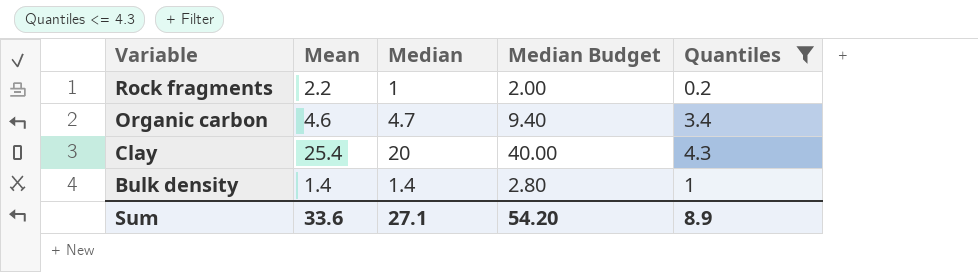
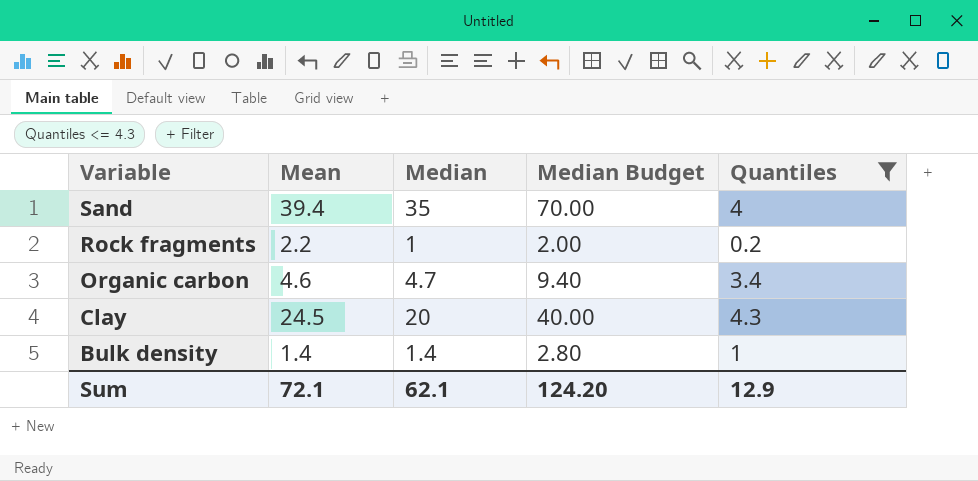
row Sand: none -> 39.4 | 35 | 70.00 | 4
Clay | Mean: 25.4 -> 24.5
Sum | Mean: 33.6 -> 72.1
Sum | Median: 27.1 -> 62.1
Sum | Median Budget: 54.20 -> 124.20
Sum | Quantiles: 8.9 -> 12.9

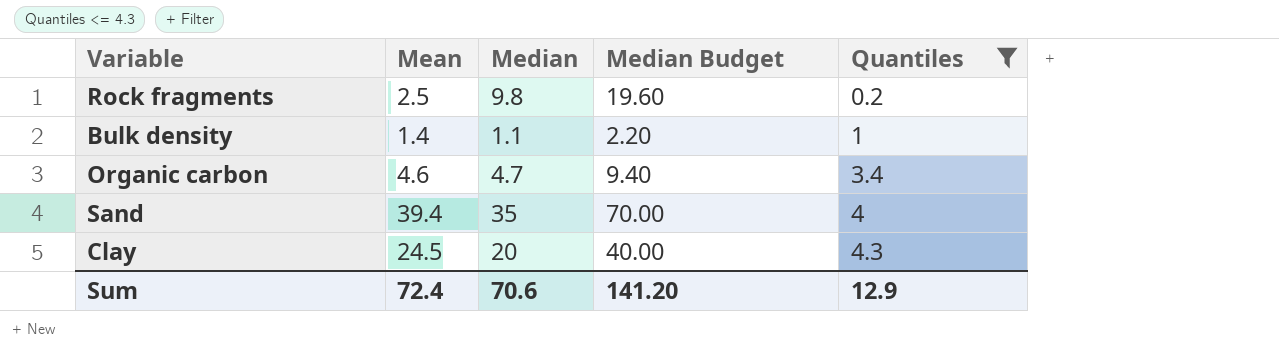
row order: Variable descending -> Quantiles ascending
Rock fragments | Mean: 2.2 -> 2.5
Rock fragments | Median: 1 -> 9.8
Rock fragments | Median Budget: 2.00 -> 19.60
Bulk density | Median: 1.4 -> 1.1
Bulk density | Median Budget: 2.80 -> 2.20
Sum | Mean: 72.1 -> 72.4
Sum | Median: 62.1 -> 70.6
Sum | Median Budget: 124.20 -> 141.20

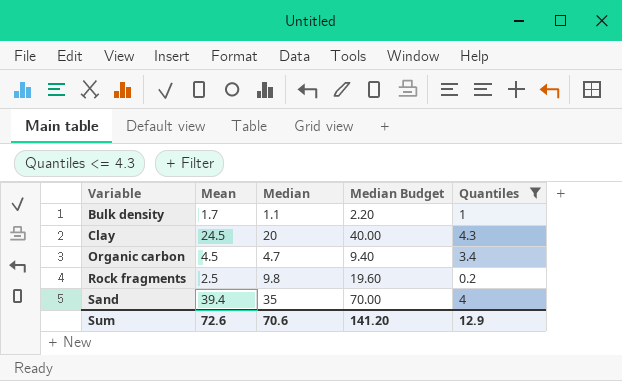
row order: Quantiles ascending -> Variable ascending
Bulk density | Mean: 1.4 -> 1.7
Organic carbon | Mean: 4.6 -> 4.5
Sum | Mean: 72.4 -> 72.6

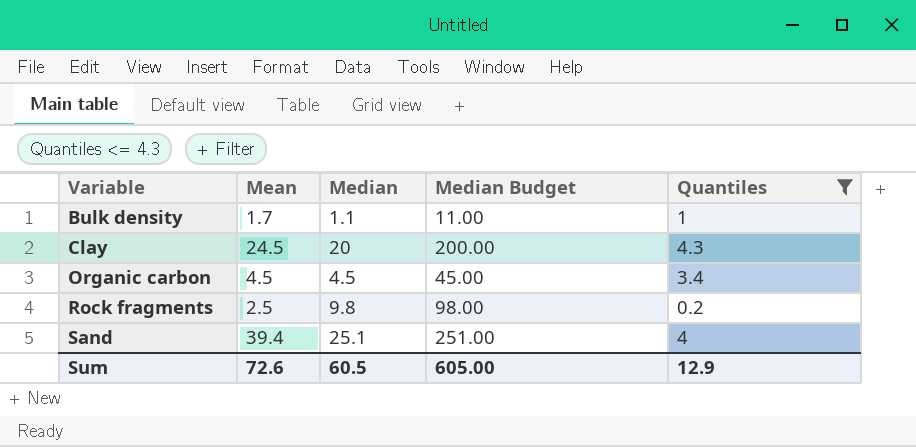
column Median Budget | formula: [Median] * 2 -> [Median] * 10
Organic carbon | Median: 4.7 -> 4.5
Sand | Median: 35 -> 25.1
Sum | Median: 70.6 -> 60.5
Sum | Median Budget: 141.20 -> 605.00

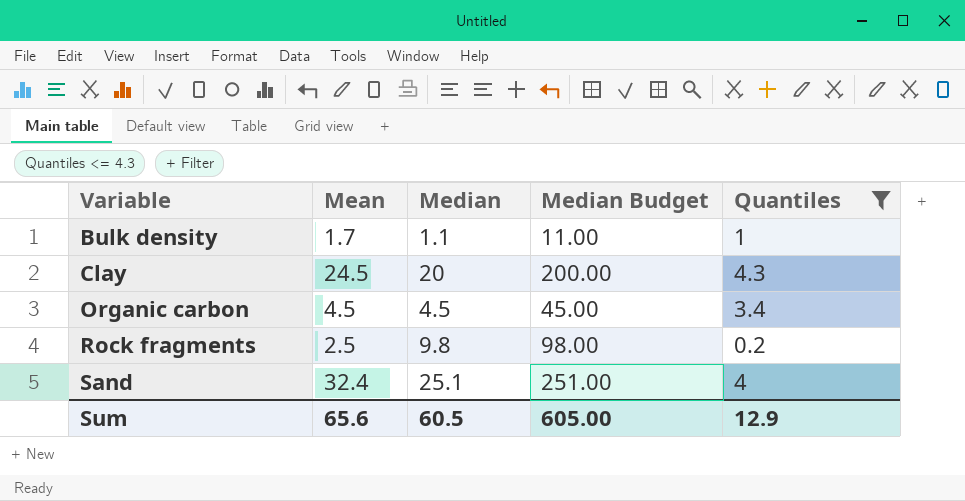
Sand | Mean: 39.4 -> 32.4
Sum | Mean: 72.6 -> 65.6

